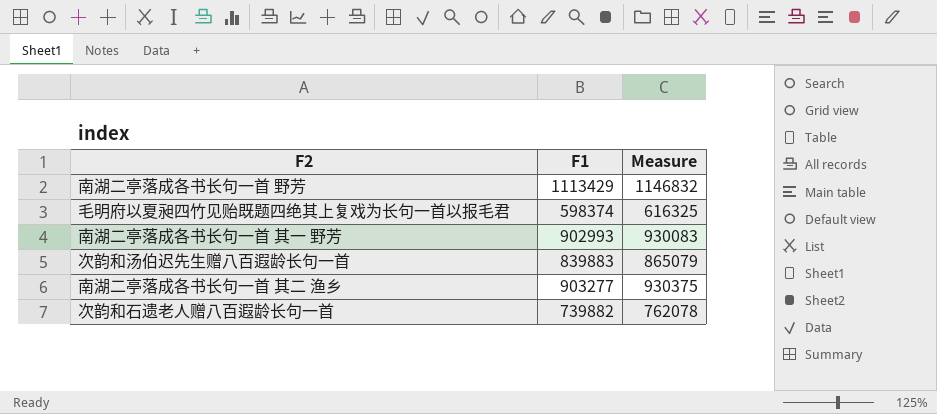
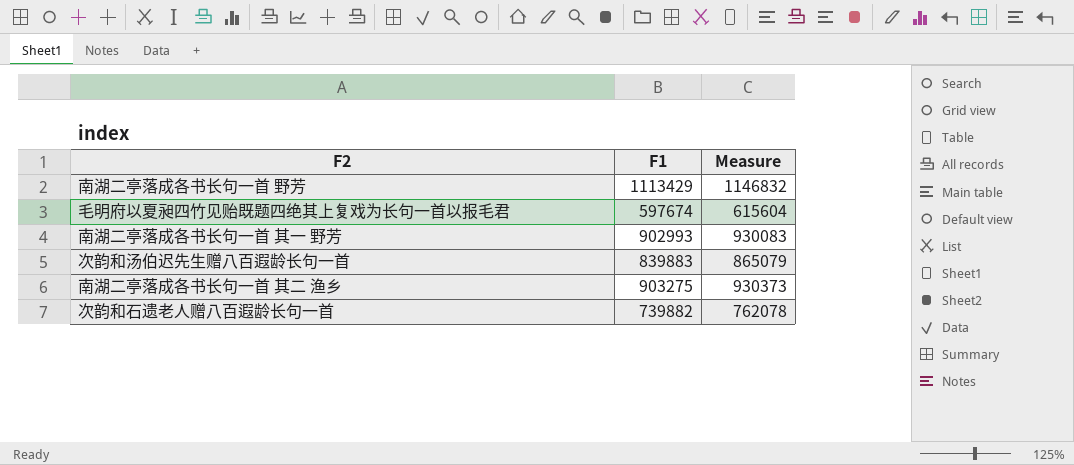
毛明府以夏昶四竹见贻既题四绝其上复戏为长句一首以报毛君 | F1: 598374 -> 597674
毛明府以夏昶四竹见贻既题四绝其上复戏为长句一首以报毛君 | Measure: 616325 -> 615604
南湖二亭落成各书长句一首 其二 渔乡 | F1: 903277 -> 903275
南湖二亭落成各书长句一首 其二 渔乡 | Measure: 930375 -> 930373

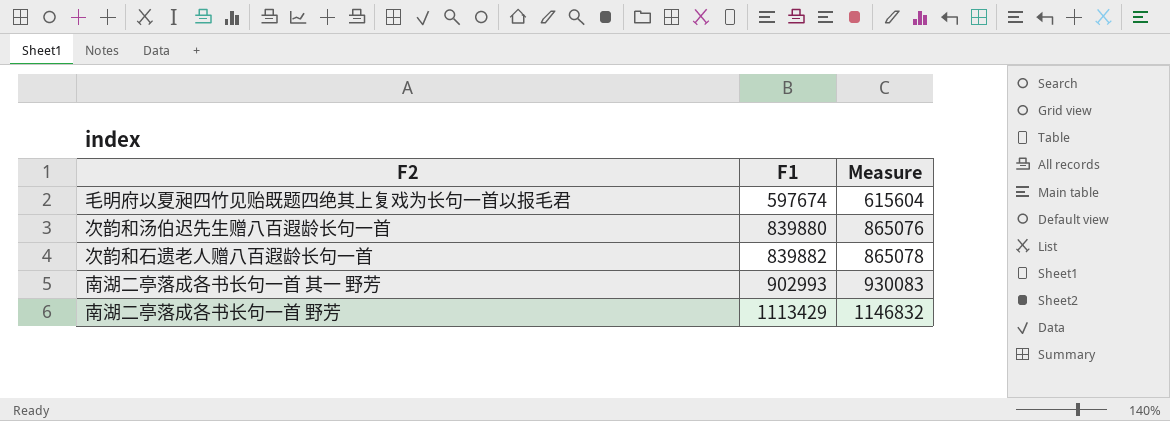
row order: none -> F1 ascending
row 南湖二亭落成各书长句一首 其二 渔乡: 903275 | 930373 -> none
次韵和汤伯迟先生赠八百遐龄长句一首 | F1: 839883 -> 839880
次韵和汤伯迟先生赠八百遐龄长句一首 | Measure: 865079 -> 865076
次韵和石遗老人赠八百遐龄长句一首 | F1: 739882 -> 839882
次韵和石遗老人赠八百遐龄长句一首 | Measure: 762078 -> 865078

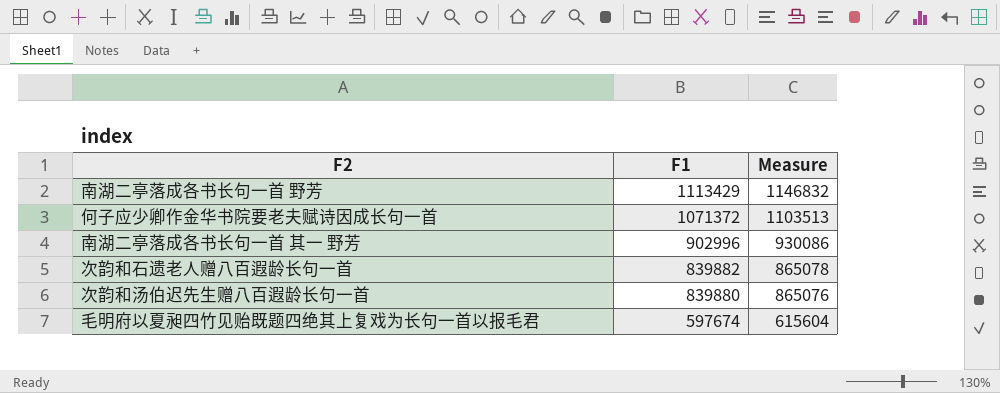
row order: F1 ascending -> F1 descending
row 何子应少卿作金华书院要老夫赋诗因成长句一首: none -> 1071372 | 1103513
南湖二亭落成各书长句一首 其一 野芳 | F1: 902993 -> 902996
南湖二亭落成各书长句一首 其一 野芳 | Measure: 930083 -> 930086

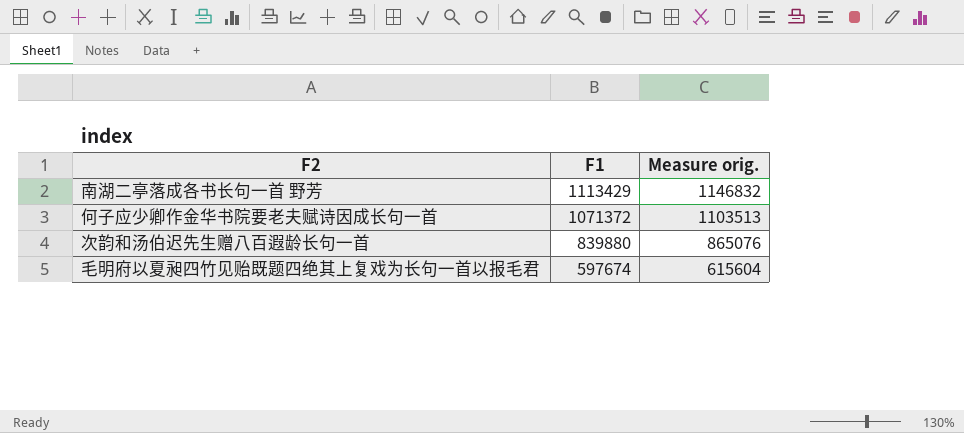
column name: Measure -> Measure orig.
row 南湖二亭落成各书长句一首 其一 野芳: 902996 | 930086 -> none
row 次韵和石遗老人赠八百遐龄长句一首: 839882 | 865078 -> none

